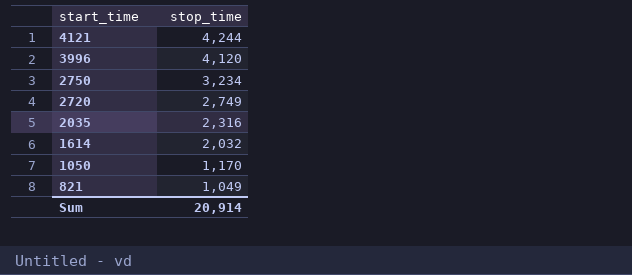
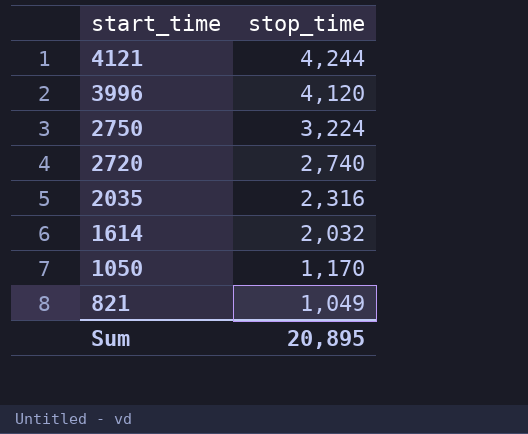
2750 | stop_time: 3,234 -> 3,224
2720 | stop_time: 2,749 -> 2,740
Sum | stop_time: 20,914 -> 20,895

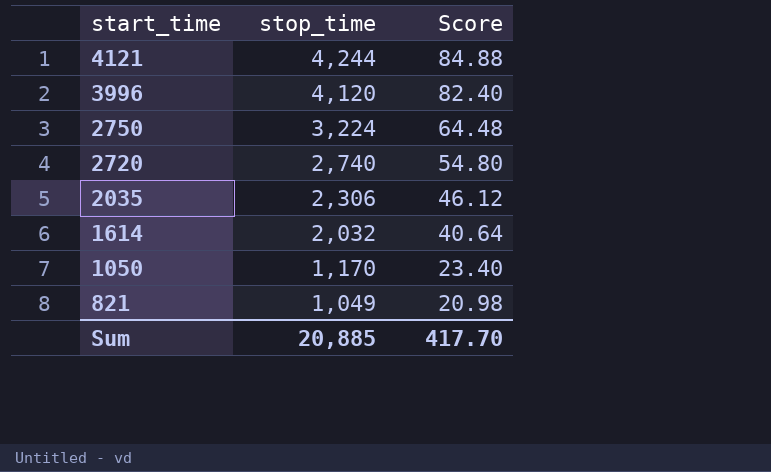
column Score | formula: none -> [stop_time] * 0.02
2035 | stop_time: 2,316 -> 2,306
Sum | stop_time: 20,895 -> 20,885

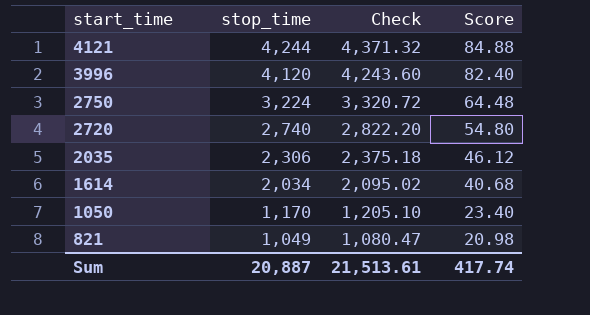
column Check | formula: none -> [stop_time] * 1.03
1614 | stop_time: 2,032 -> 2,034
1614 | Score: 40.64 -> 40.68
Sum | stop_time: 20,885 -> 20,887
Sum | Score: 417.70 -> 417.74

